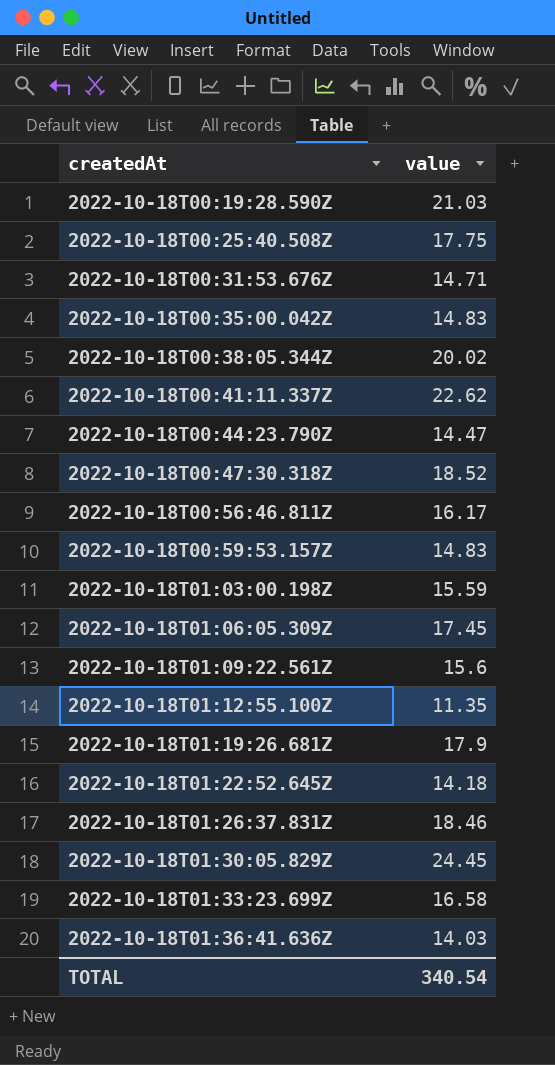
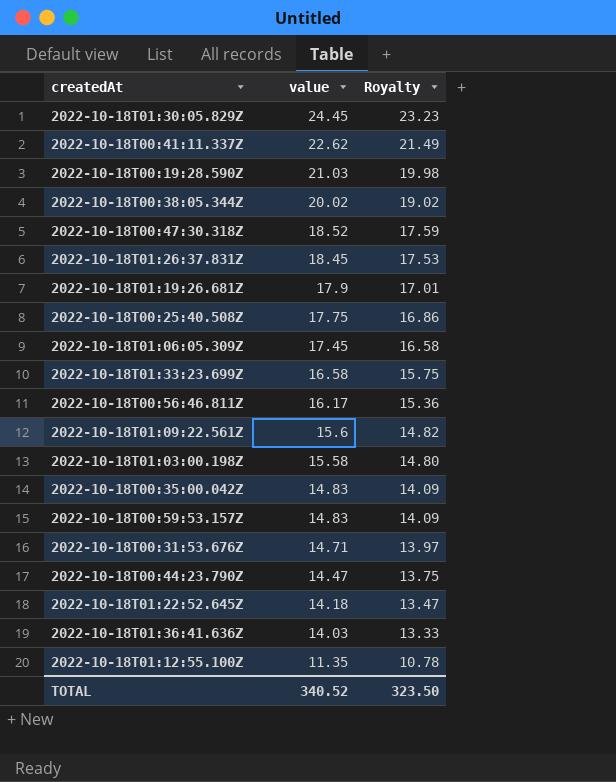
row order: createdAt ascending -> value descending
column Royalty | formula: none -> [value] * 0.95
2022-10-18T01:26:37.831Z | value: 18.46 -> 18.45
2022-10-18T01:03:00.198Z | value: 15.59 -> 15.58
TOTAL | value: 340.54 -> 340.52

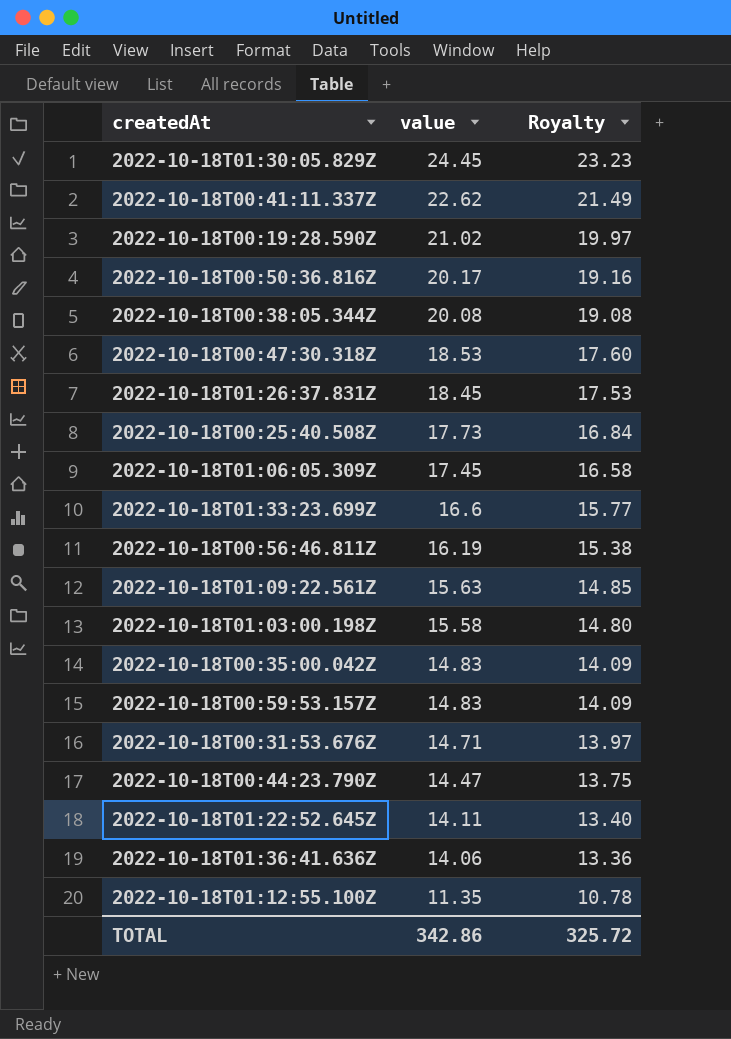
row 2022-10-18T01:19:26.681Z: 17.9 | 17.01 -> none
2022-10-18T00:19:28.590Z | value: 21.03 -> 21.02
2022-10-18T00:19:28.590Z | Royalty: 19.98 -> 19.97
row 2022-10-18T00:50:36.816Z: none -> 20.17 | 19.16
2022-10-18T00:38:05.344Z | value: 20.02 -> 20.08
2022-10-18T00:38:05.344Z | Royalty: 19.02 -> 19.08
2022-10-18T00:47:30.318Z | value: 18.52 -> 18.53
2022-10-18T00:47:30.318Z | Royalty: 17.59 -> 17.60
2022-10-18T00:25:40.508Z | value: 17.75 -> 17.73
2022-10-18T00:25:40.508Z | Royalty: 16.86 -> 16.84
2022-10-18T01:33:23.699Z | value: 16.58 -> 16.6
2022-10-18T01:33:23.699Z | Royalty: 15.75 -> 15.77
2022-10-18T00:56:46.811Z | value: 16.17 -> 16.19
2022-10-18T00:56:46.811Z | Royalty: 15.36 -> 15.38
2022-10-18T01:09:22.561Z | value: 15.6 -> 15.63
2022-10-18T01:09:22.561Z | Royalty: 14.82 -> 14.85
2022-10-18T01:22:52.645Z | value: 14.18 -> 14.11
2022-10-18T01:22:52.645Z | Royalty: 13.47 -> 13.40
2022-10-18T01:36:41.636Z | value: 14.03 -> 14.06
2022-10-18T01:36:41.636Z | Royalty: 13.33 -> 13.36
TOTAL | value: 340.52 -> 342.86
TOTAL | Royalty: 323.50 -> 325.72

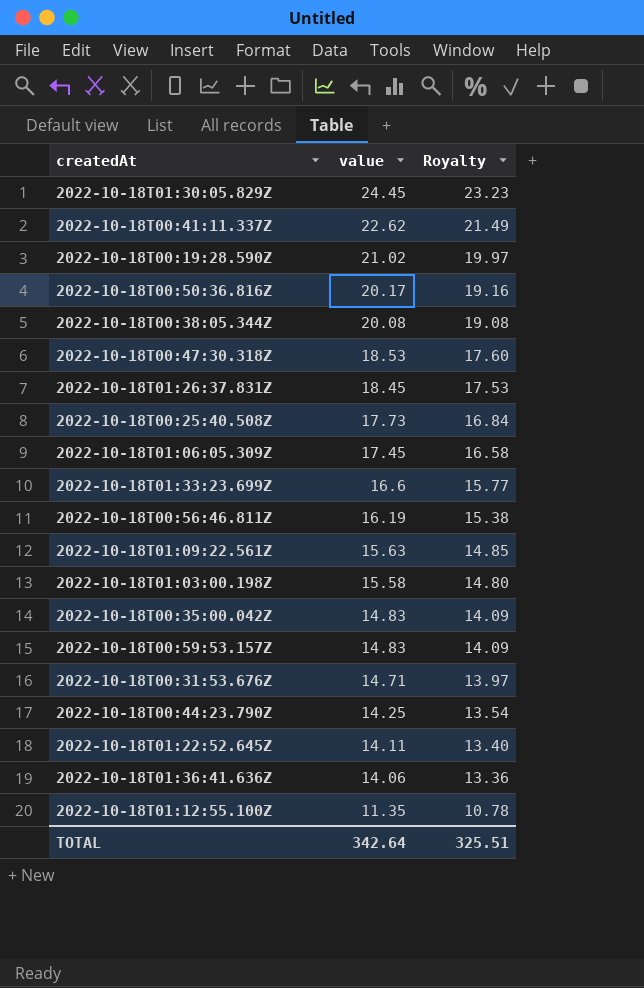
2022-10-18T00:44:23.790Z | value: 14.47 -> 14.25
2022-10-18T00:44:23.790Z | Royalty: 13.75 -> 13.54
TOTAL | value: 342.86 -> 342.64
TOTAL | Royalty: 325.72 -> 325.51

